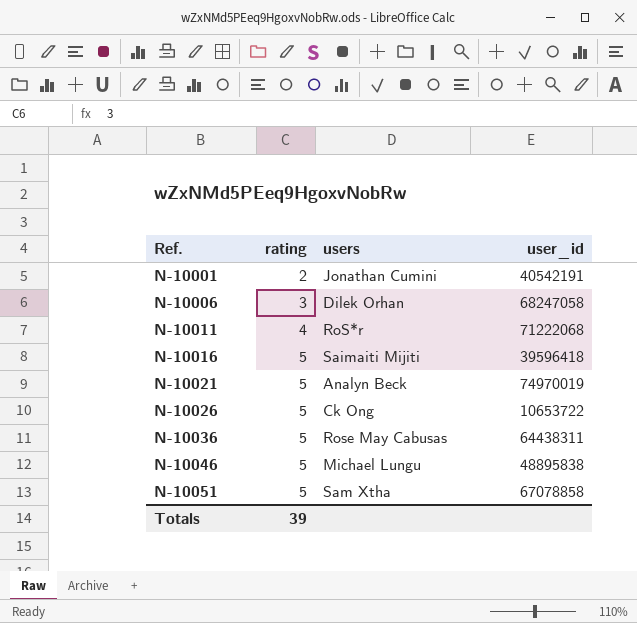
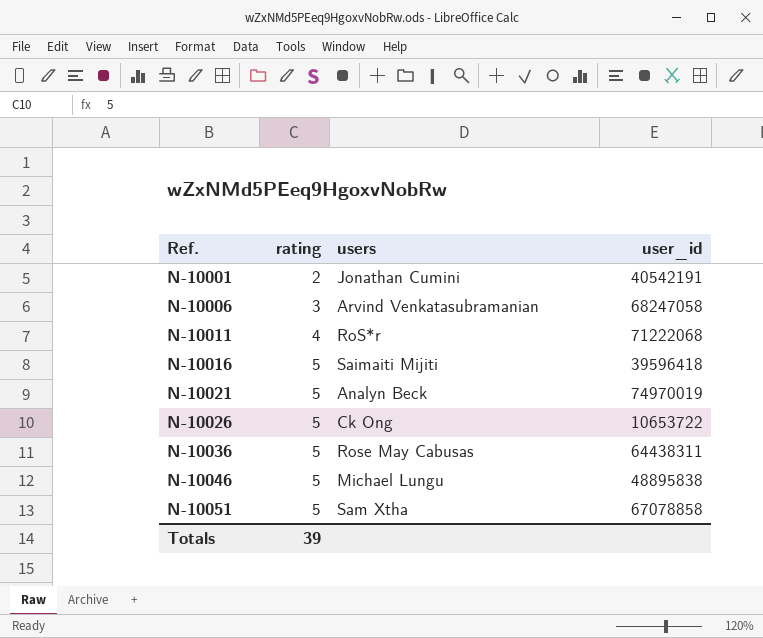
N-10006 | users: Dilek Orhan -> Arvind Venkatasubramanian

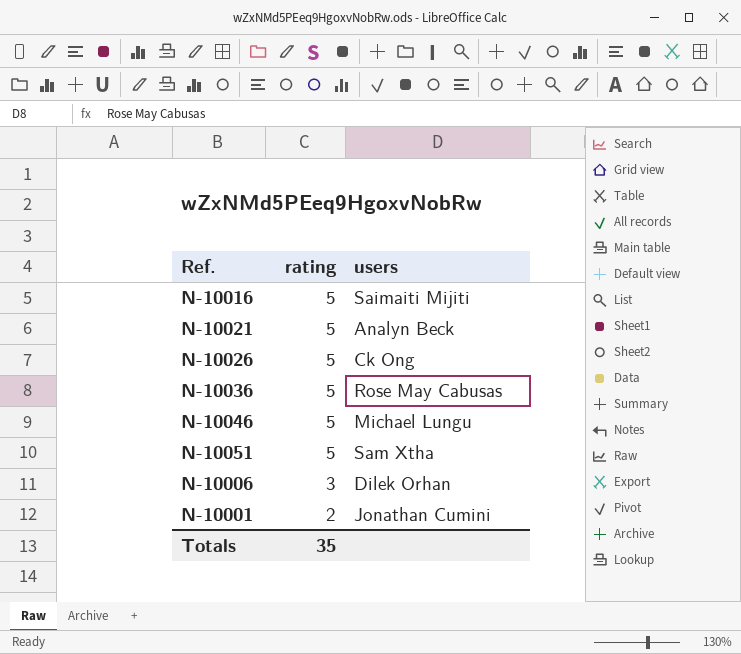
row order: Ref. ascending -> rating descending
column user_id | position: 4 -> none
row N-10011: 4 | RoS*r | 71222068 -> none
N-10006 | users: Arvind Venkatasubramanian -> Dilek Orhan
Totals | rating: 39 -> 35

